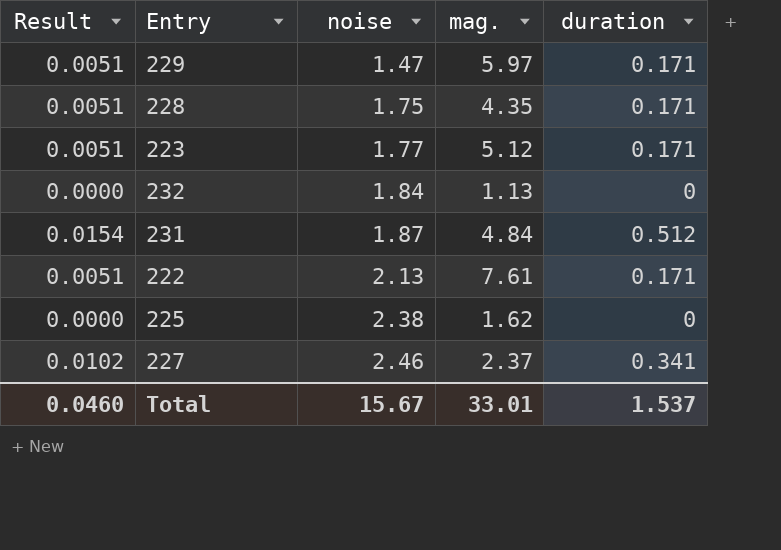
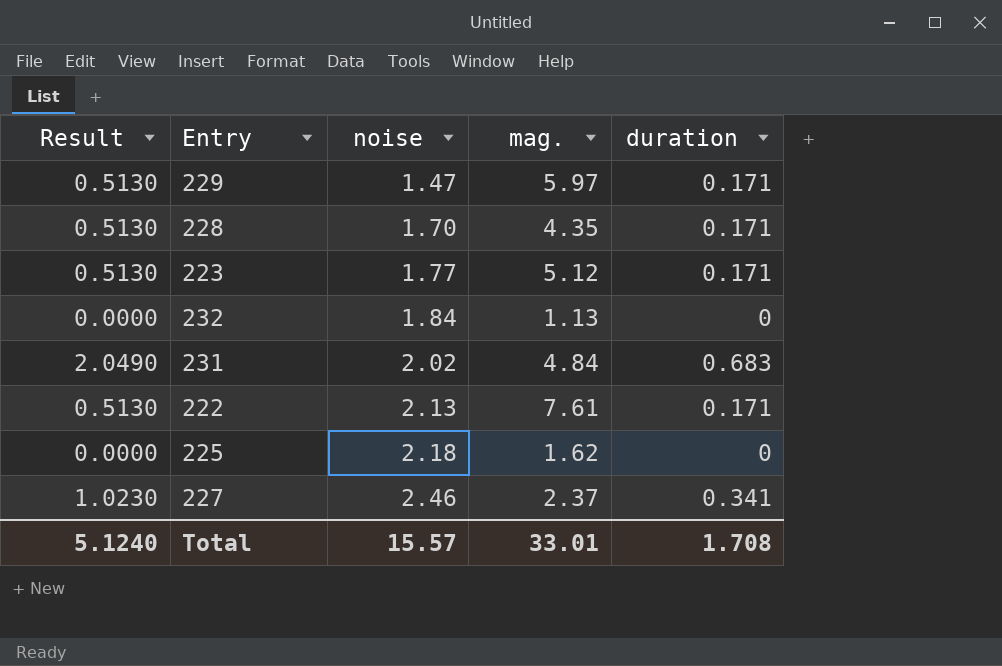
column Result | formula: [duration] * 0.03 -> [duration] * 3
228 | noise: 1.75 -> 1.70
231 | noise: 1.87 -> 2.02
231 | duration: 0.512 -> 0.683
225 | noise: 2.38 -> 2.18
Total | Result: 0.0460 -> 5.1240
Total | noise: 15.67 -> 15.57
Total | duration: 1.537 -> 1.708

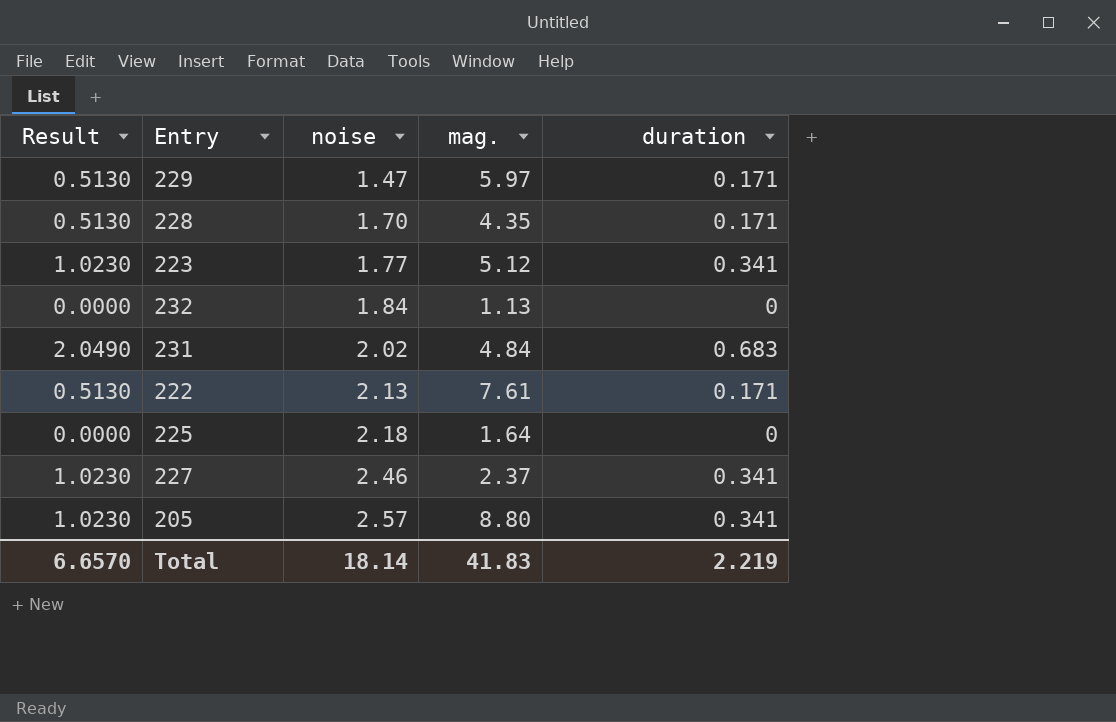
223 | Result: 0.5130 -> 1.0230
223 | duration: 0.171 -> 0.341
225 | mag.: 1.62 -> 1.64
row 205: none -> 1.0230 | 2.57 | 8.80 | 0.341
Total | Result: 5.1240 -> 6.6570
Total | noise: 15.57 -> 18.14
Total | mag.: 33.01 -> 41.83
Total | duration: 1.708 -> 2.219

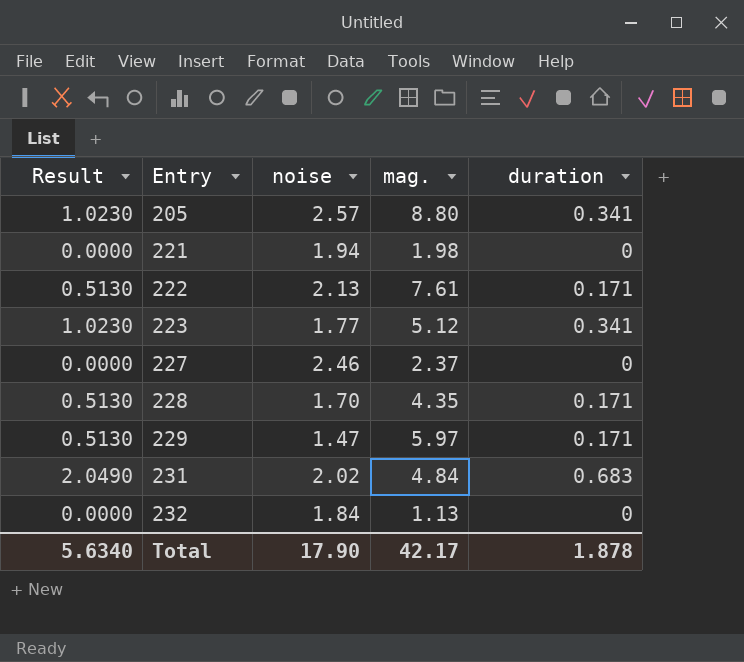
row order: noise ascending -> Entry ascending
row 225: 0.0000 | 2.18 | 1.64 | 0 -> none
row 221: none -> 0.0000 | 1.94 | 1.98 | 0
227 | Result: 1.0230 -> 0.0000
227 | duration: 0.341 -> 0
Total | Result: 6.6570 -> 5.6340
Total | noise: 18.14 -> 17.90
Total | mag.: 41.83 -> 42.17
Total | duration: 2.219 -> 1.878

